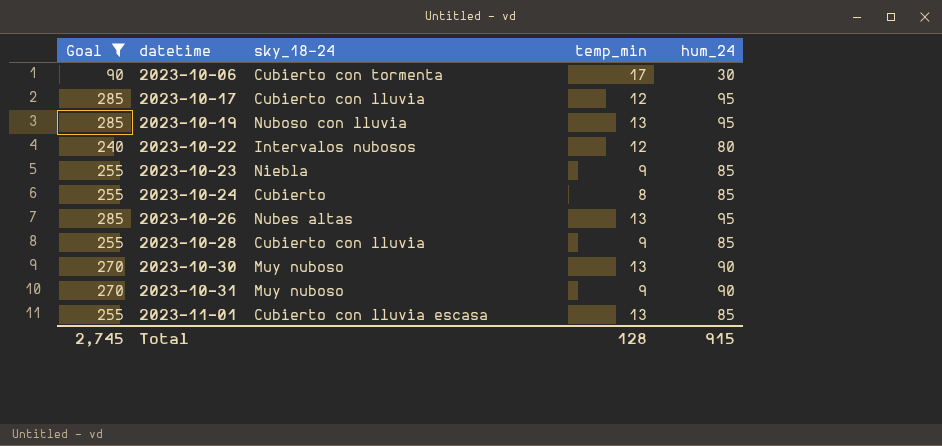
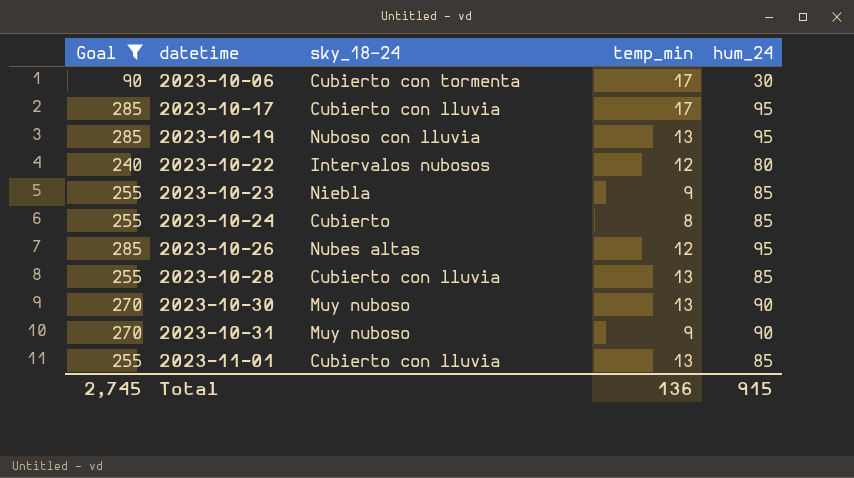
2023-10-17 | temp_min: 12 -> 17
2023-10-26 | temp_min: 13 -> 12
2023-10-28 | temp_min: 9 -> 13
2023-11-01 | sky_18-24: Cubierto con lluvia escasa -> Cubierto con lluvia
Total | temp_min: 128 -> 136

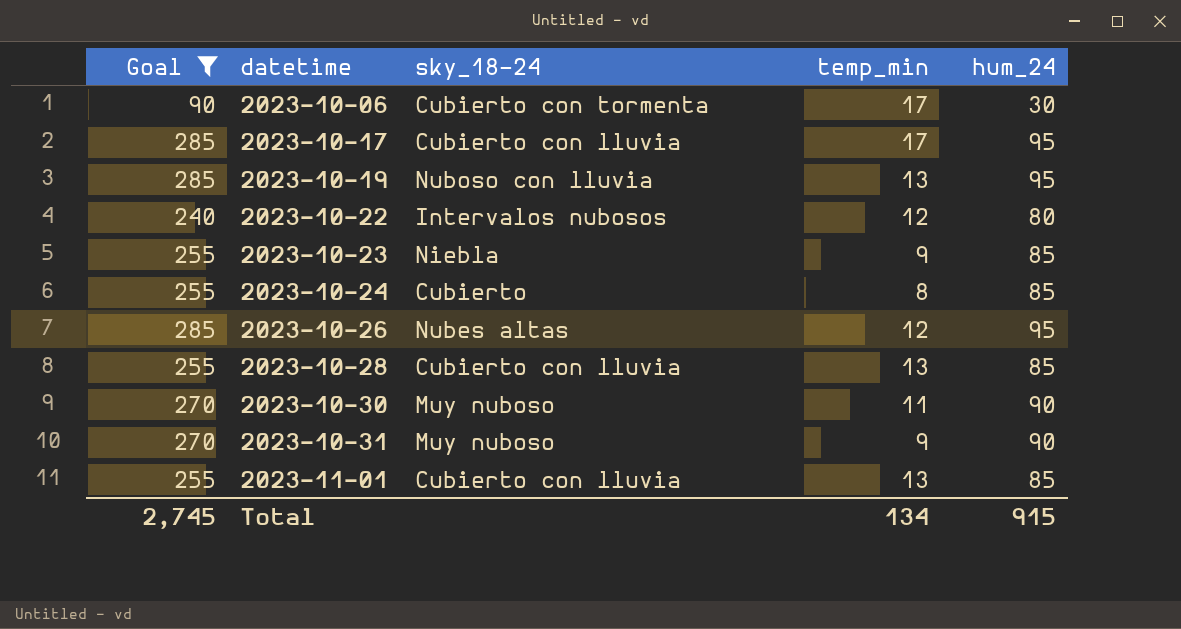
2023-10-30 | temp_min: 13 -> 11
Total | temp_min: 136 -> 134

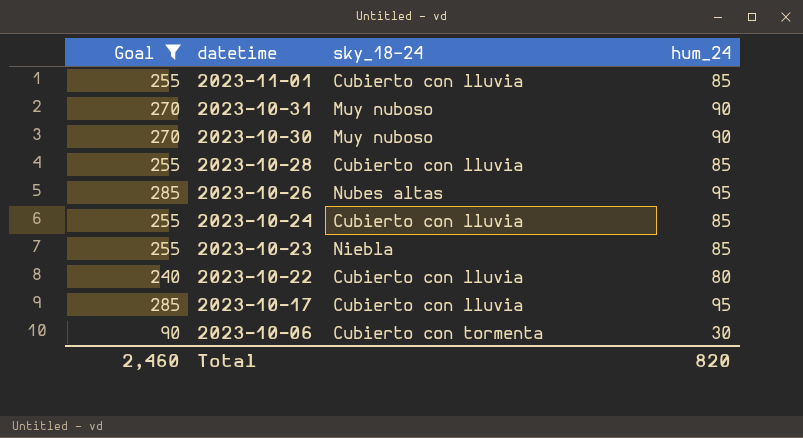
row order: datetime ascending -> datetime descending
column temp_min | position: 4 -> none
row 2023-10-19: 285 | Nuboso con lluvia | 13 | 95 -> none
2023-10-24 | sky_18-24: Cubierto -> Cubierto con lluvia
2023-10-22 | sky_18-24: Intervalos nubosos -> Cubierto con lluvia
Total | Goal: 2,745 -> 2,460
Total | hum_24: 915 -> 820

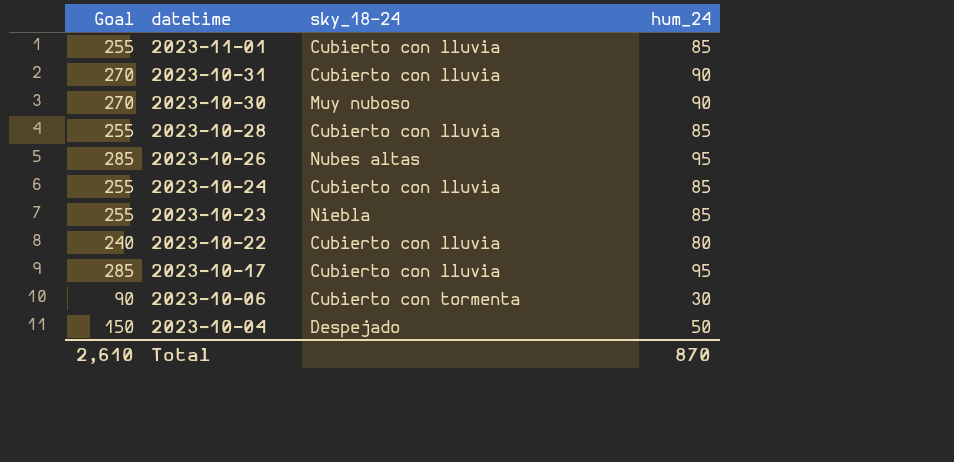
filter: Goal != 150 -> none
2023-10-31 | sky_18-24: Muy nuboso -> Cubierto con lluvia
Total | Goal: 2,460 -> 2,610
Total | hum_24: 820 -> 870

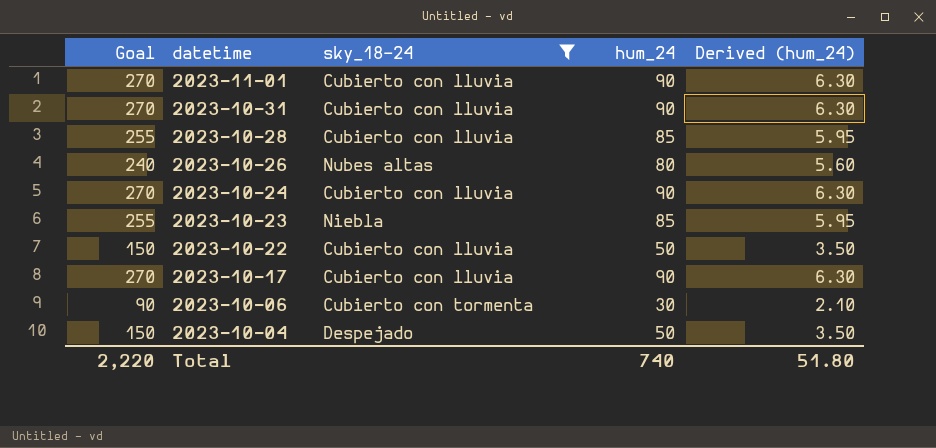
filter: none -> sky_18-24 != Muy nuboso
column Derived (hum_24) | formula: none -> [hum_24] * 0.07
2023-11-01 | Goal: 255 -> 270
2023-11-01 | hum_24: 85 -> 90
2023-10-26 | Goal: 285 -> 240
2023-10-26 | hum_24: 95 -> 80
2023-10-24 | Goal: 255 -> 270
2023-10-24 | hum_24: 85 -> 90
2023-10-22 | Goal: 240 -> 150
2023-10-22 | hum_24: 80 -> 50
2023-10-17 | Goal: 285 -> 270
2023-10-17 | hum_24: 95 -> 90
Total | Goal: 2,610 -> 2,220
Total | hum_24: 870 -> 740

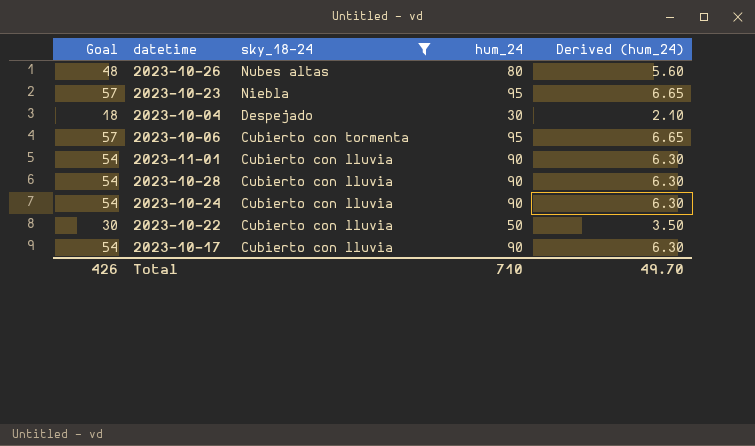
row order: datetime descending -> sky_18-24 descending
column Goal | formula: [hum_24] * 3 -> [hum_24] * 0.6
row 2023-10-31: 270 | Cubierto con lluvia | 90 | 6.30 -> none
2023-10-23 | hum_24: 85 -> 95
2023-10-23 | Derived (hum_24): 5.95 -> 6.65
2023-10-04 | hum_24: 50 -> 30
2023-10-04 | Derived (hum_24): 3.50 -> 2.10
2023-10-06 | hum_24: 30 -> 95
2023-10-06 | Derived (hum_24): 2.10 -> 6.65
2023-10-28 | hum_24: 85 -> 90
2023-10-28 | Derived (hum_24): 5.95 -> 6.30
Total | Goal: 2,220 -> 426
Total | hum_24: 740 -> 710
Total | Derived (hum_24): 51.80 -> 49.70

